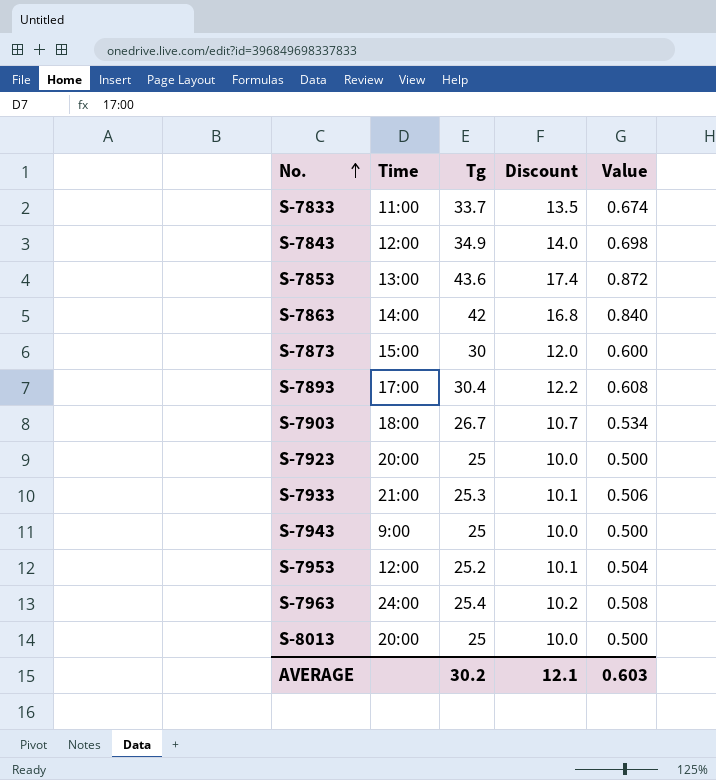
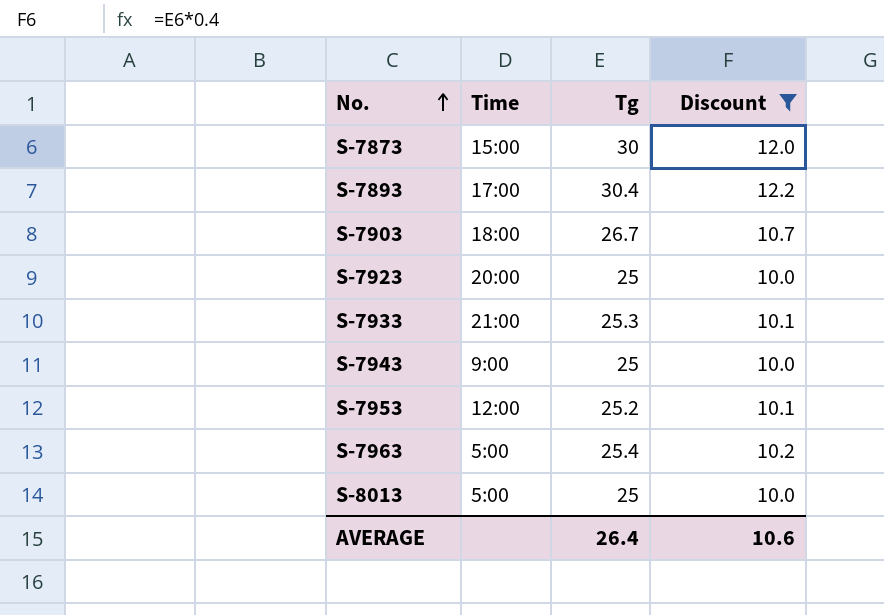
filter: none -> Discount <= 12.2
column Value | formula: [Tg] * 0.02 -> none
S-7963 | Time: 24:00 -> 5:00
S-8013 | Time: 20:00 -> 5:00
AVERAGE | Tg: 30.2 -> 26.4
AVERAGE | Discount: 12.1 -> 10.6

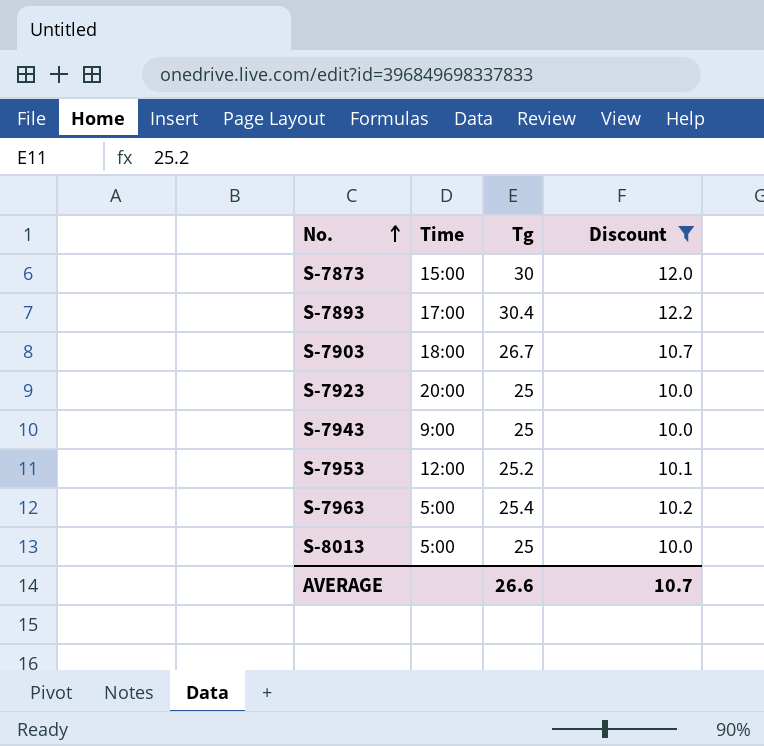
row S-7933: 21:00 | 25.3 | 10.1 -> none
AVERAGE | Tg: 26.4 -> 26.6
AVERAGE | Discount: 10.6 -> 10.7

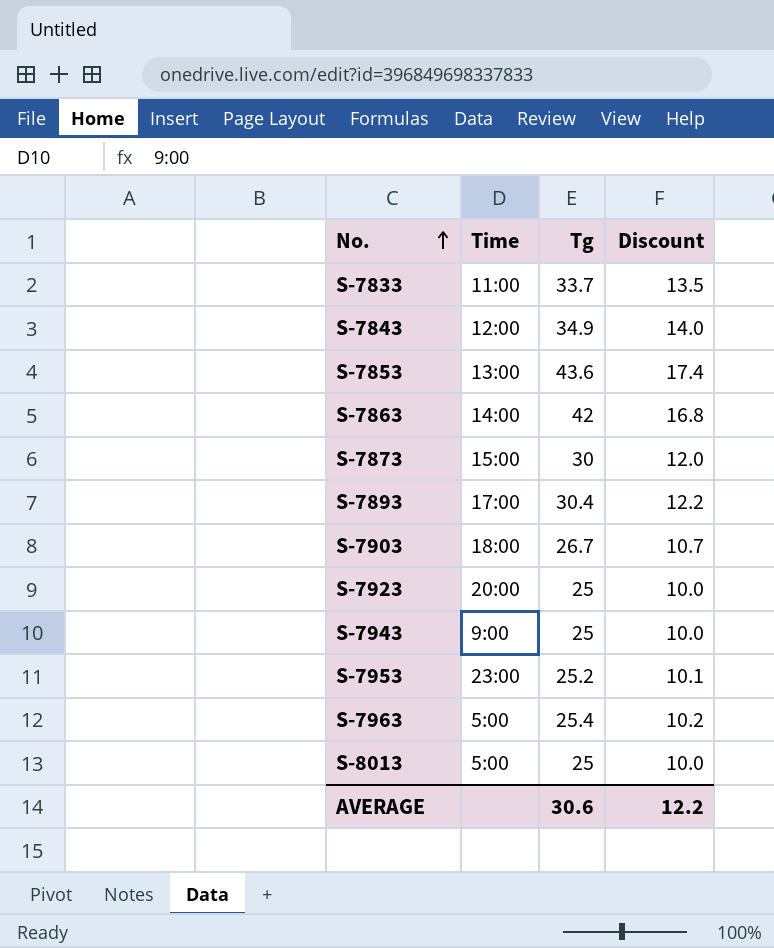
filter: Discount <= 12.2 -> none
S-7953 | Time: 12:00 -> 23:00
AVERAGE | Tg: 26.6 -> 30.6
AVERAGE | Discount: 10.7 -> 12.2

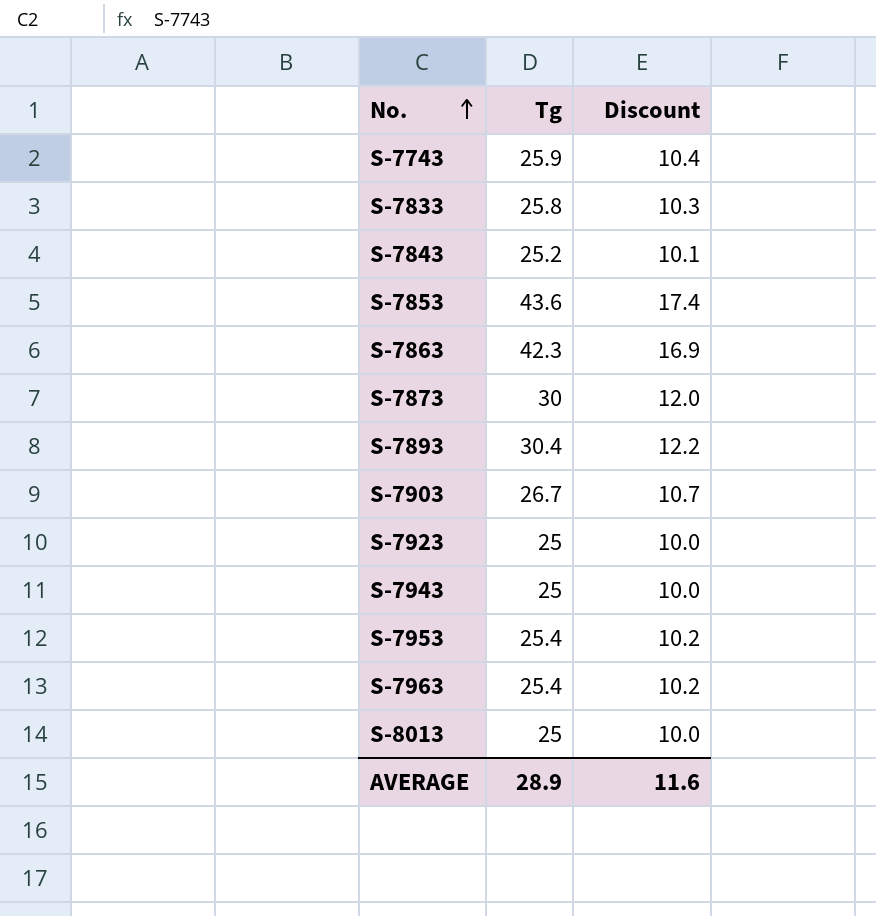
column Time | position: 2 -> none
row S-7743: none -> 25.9 | 10.4
S-7833 | Tg: 33.7 -> 25.8
S-7833 | Discount: 13.5 -> 10.3
S-7843 | Tg: 34.9 -> 25.2
S-7843 | Discount: 14.0 -> 10.1
S-7863 | Tg: 42 -> 42.3
S-7863 | Discount: 16.8 -> 16.9
S-7953 | Tg: 25.2 -> 25.4
S-7953 | Discount: 10.1 -> 10.2
AVERAGE | Tg: 30.6 -> 28.9
AVERAGE | Discount: 12.2 -> 11.6

